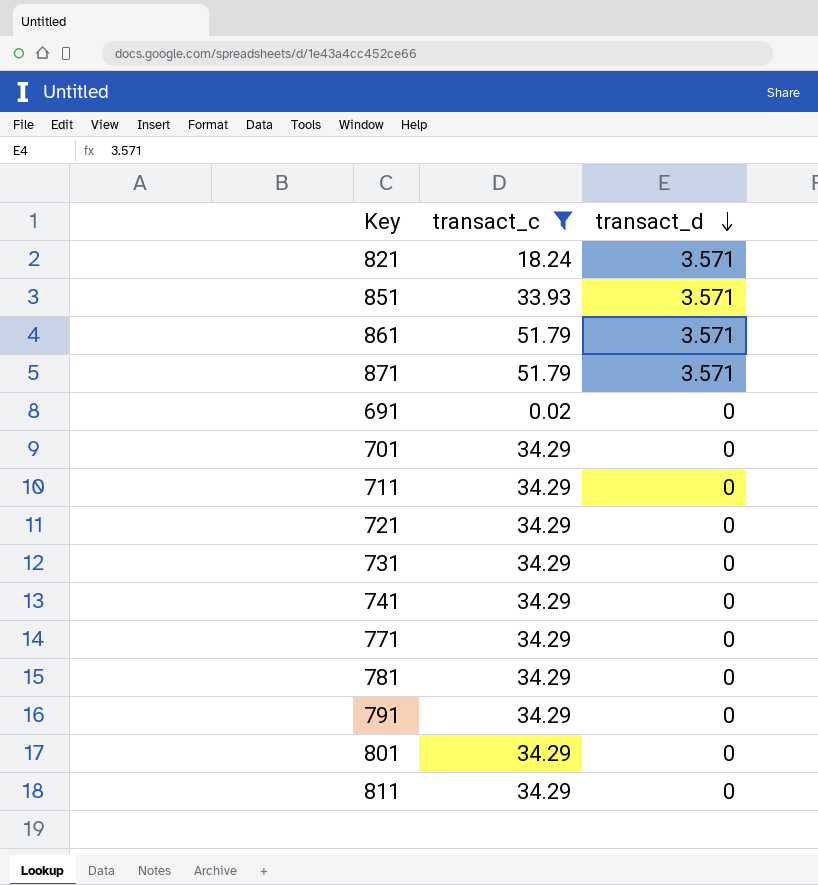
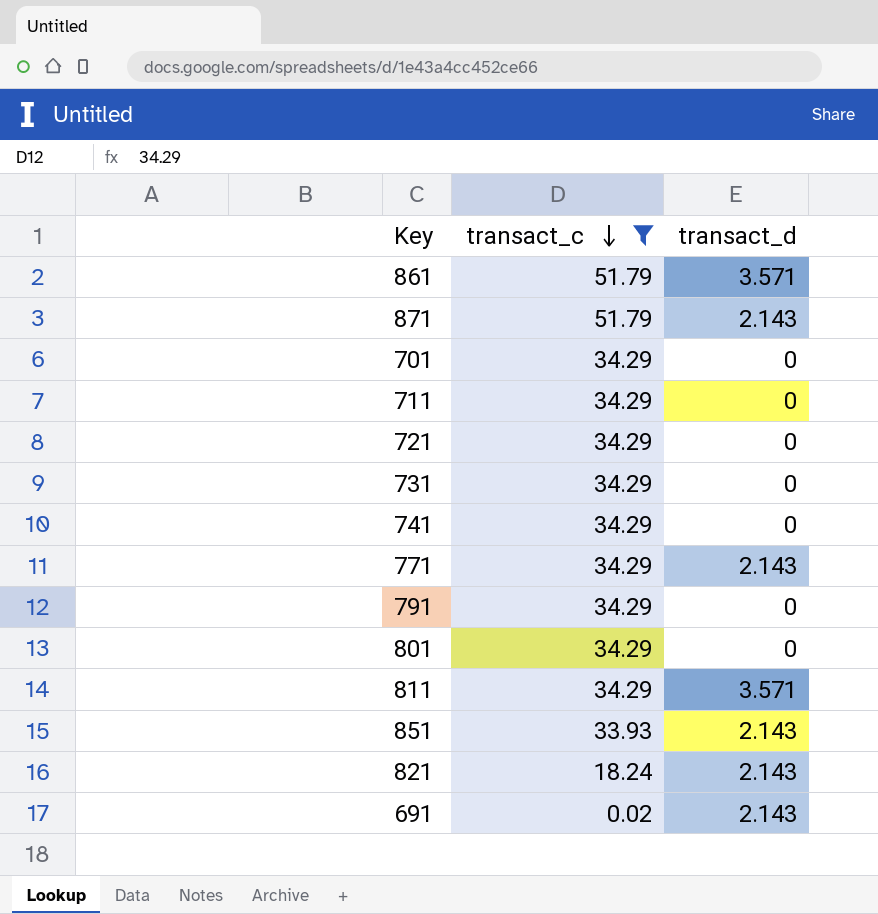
row order: transact_d descending -> transact_c descending
row 781: 34.29 | 0 -> none
871 | transact_d: 3.571 -> 2.143
771 | transact_d: 0 -> 2.143
811 | transact_d: 0 -> 3.571
851 | transact_d: 3.571 -> 2.143
821 | transact_d: 3.571 -> 2.143
691 | transact_d: 0 -> 2.143

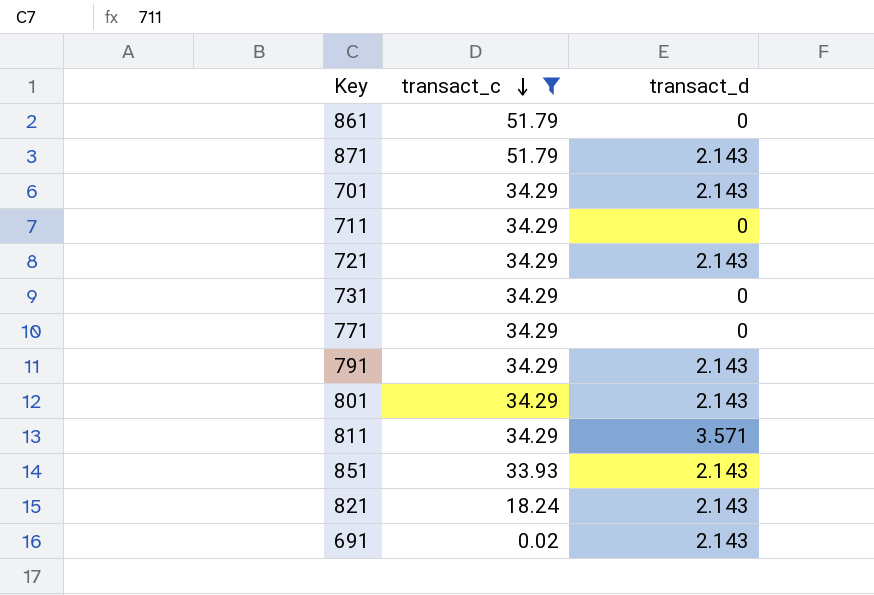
row 741: 34.29 | 0 -> none
861 | transact_d: 3.571 -> 0
701 | transact_d: 0 -> 2.143
721 | transact_d: 0 -> 2.143
771 | transact_d: 2.143 -> 0
791 | transact_d: 0 -> 2.143
801 | transact_d: 0 -> 2.143

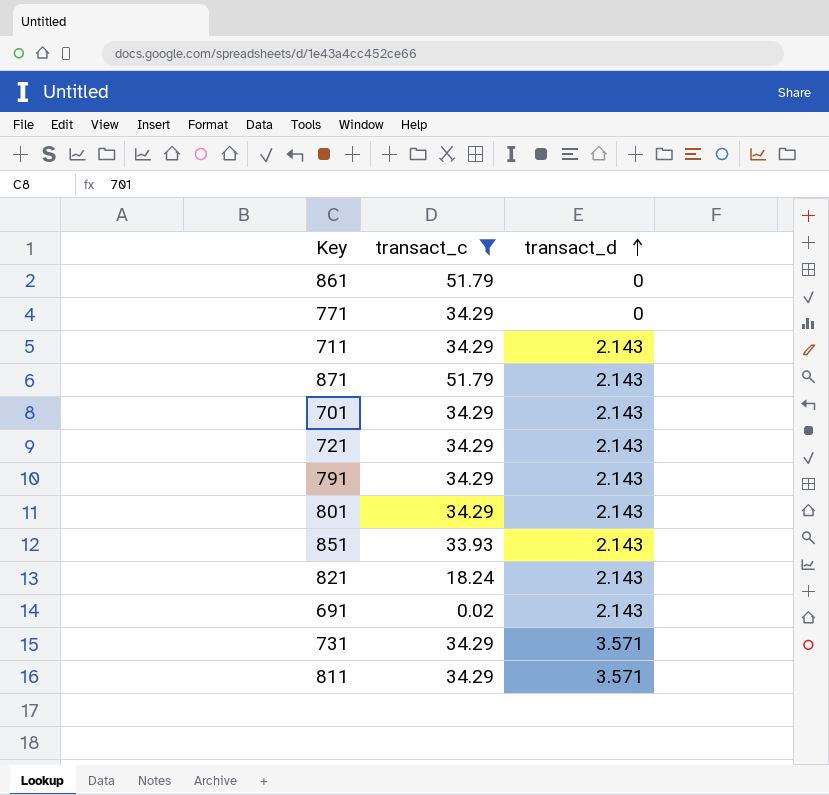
row order: transact_c descending -> transact_d ascending
711 | transact_d: 0 -> 2.143
731 | transact_d: 0 -> 3.571

